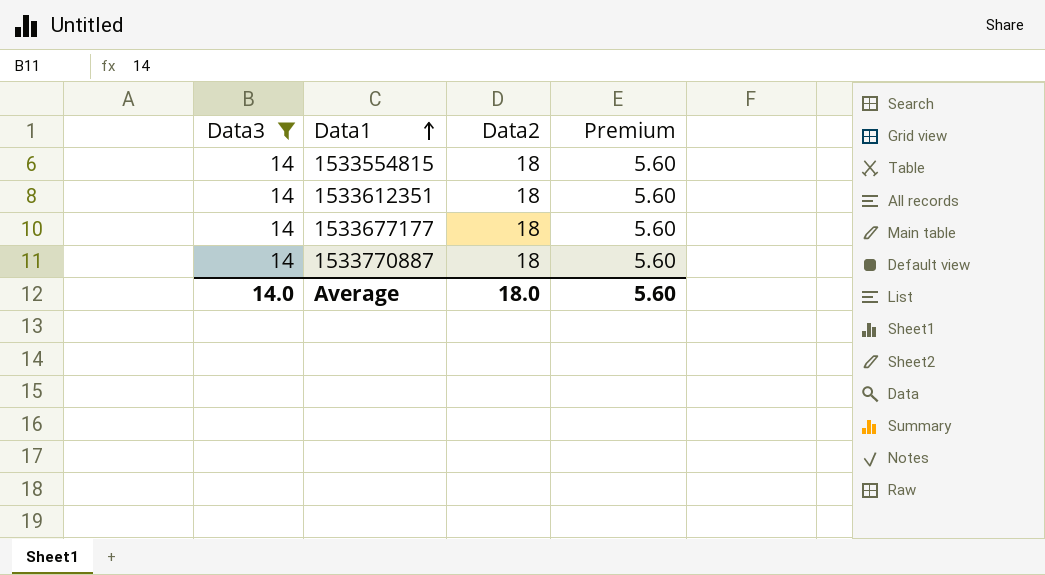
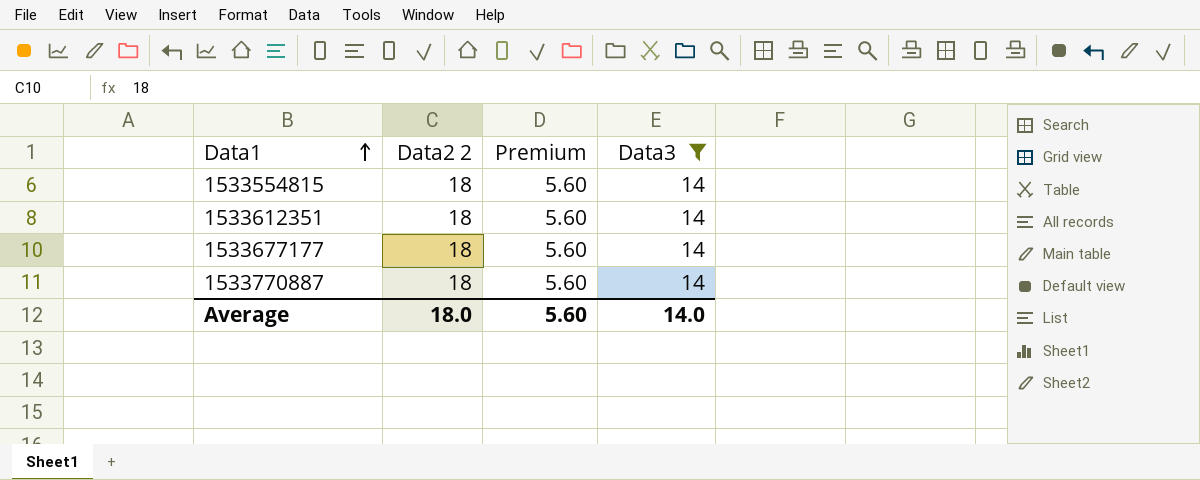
column name: Data2 -> Data2 2
column Data3 | position: 1 -> 4

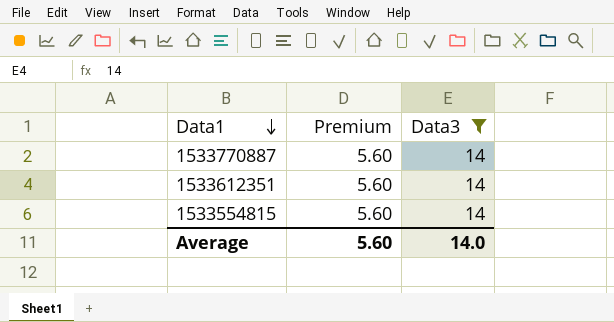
row order: Data1 ascending -> Data1 descending
column Data2 2 | position: 2 -> none
row 1533677177: 18 | 5.60 | 14 -> none

